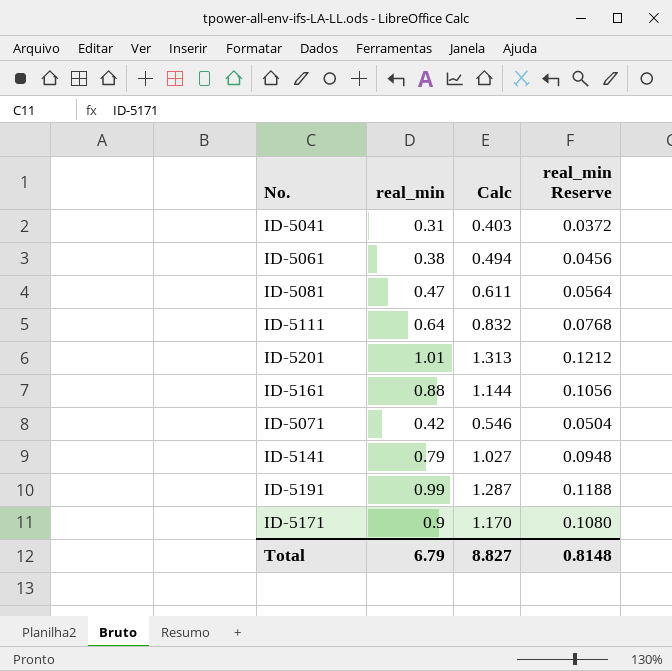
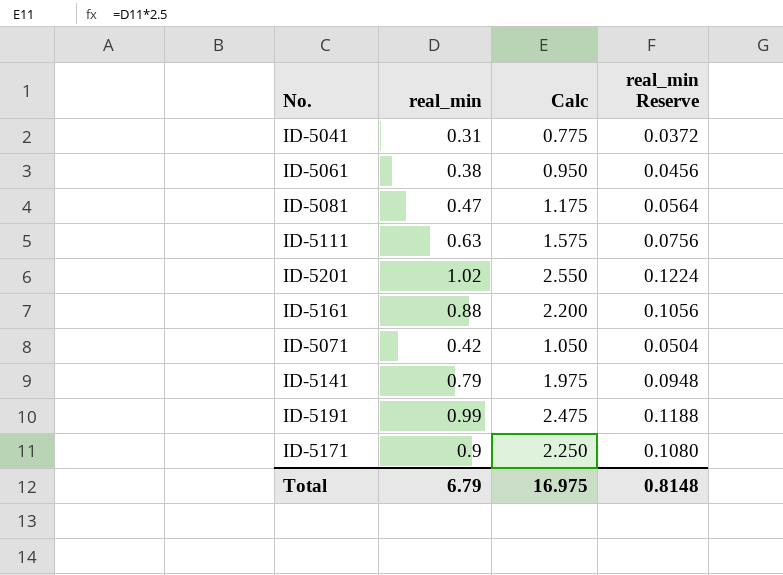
column Calc | formula: [real_min] * 1.3 -> [real_min] * 2.5
ID-5111 | real_min: 0.64 -> 0.63
ID-5111 | real_min Reserve: 0.0768 -> 0.0756
ID-5201 | real_min: 1.01 -> 1.02
ID-5201 | real_min Reserve: 0.1212 -> 0.1224
Total | Calc: 8.827 -> 16.975

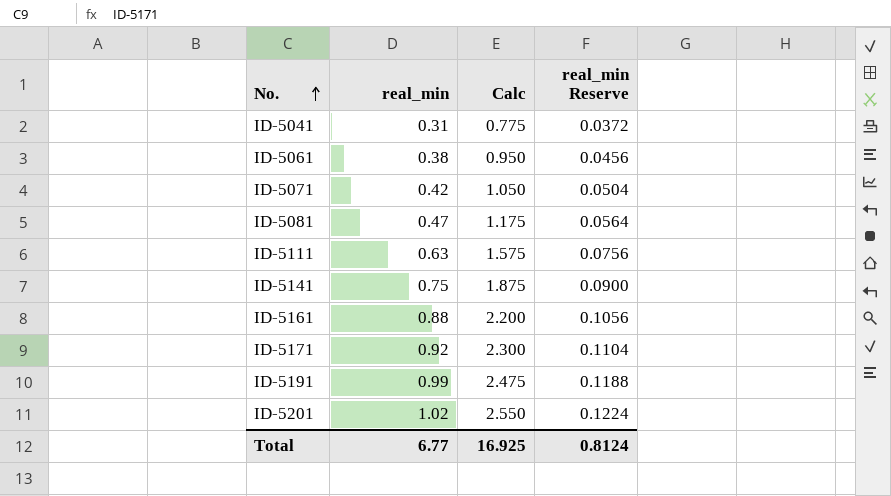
row order: none -> No. ascending
ID-5141 | real_min: 0.79 -> 0.75
ID-5141 | Calc: 1.975 -> 1.875
ID-5141 | real_min Reserve: 0.0948 -> 0.0900
ID-5171 | real_min: 0.9 -> 0.92
ID-5171 | Calc: 2.250 -> 2.300
ID-5171 | real_min Reserve: 0.1080 -> 0.1104
Total | real_min: 6.79 -> 6.77
Total | Calc: 16.975 -> 16.925
Total | real_min Reserve: 0.8148 -> 0.8124

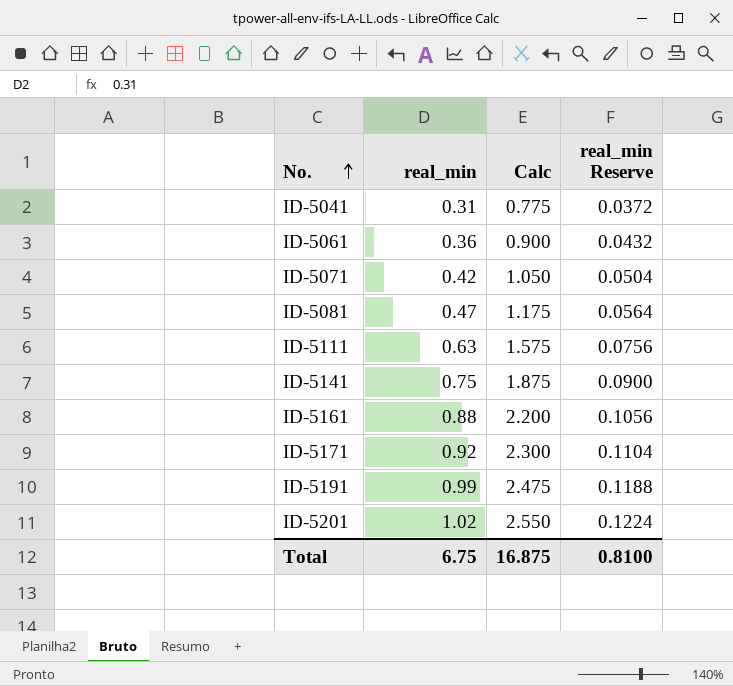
ID-5061 | real_min: 0.38 -> 0.36
ID-5061 | Calc: 0.950 -> 0.900
ID-5061 | real_min Reserve: 0.0456 -> 0.0432
Total | real_min: 6.77 -> 6.75
Total | Calc: 16.925 -> 16.875
Total | real_min Reserve: 0.8124 -> 0.8100

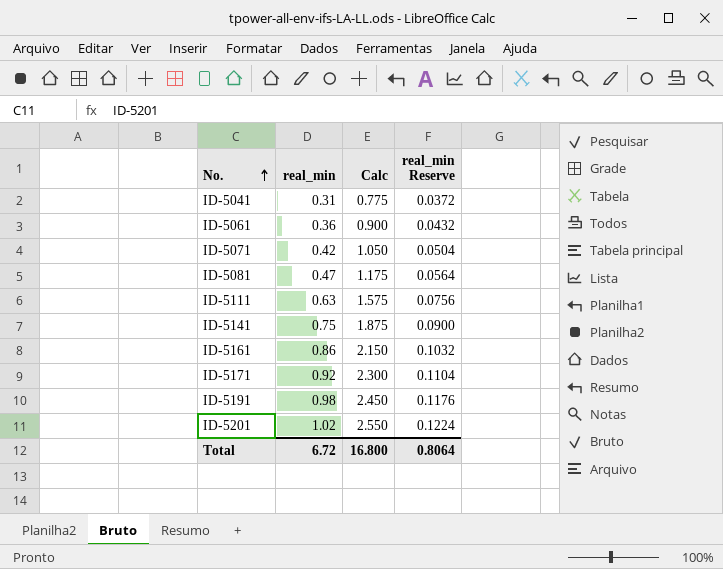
ID-5161 | real_min: 0.88 -> 0.86
ID-5161 | Calc: 2.200 -> 2.150
ID-5161 | real_min Reserve: 0.1056 -> 0.1032
ID-5191 | real_min: 0.99 -> 0.98
ID-5191 | Calc: 2.475 -> 2.450
ID-5191 | real_min Reserve: 0.1188 -> 0.1176
Total | real_min: 6.75 -> 6.72
Total | Calc: 16.875 -> 16.800
Total | real_min Reserve: 0.8100 -> 0.8064

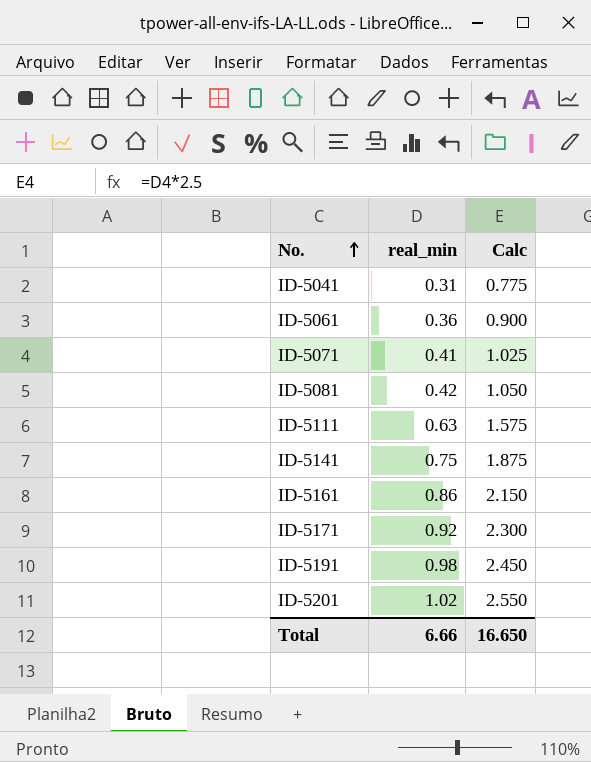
column real_min Reserve | formula: [real_min] * 0.12 -> none
ID-5071 | real_min: 0.42 -> 0.41
ID-5071 | Calc: 1.050 -> 1.025
ID-5081 | real_min: 0.47 -> 0.42
ID-5081 | Calc: 1.175 -> 1.050
Total | real_min: 6.72 -> 6.66
Total | Calc: 16.800 -> 16.650

